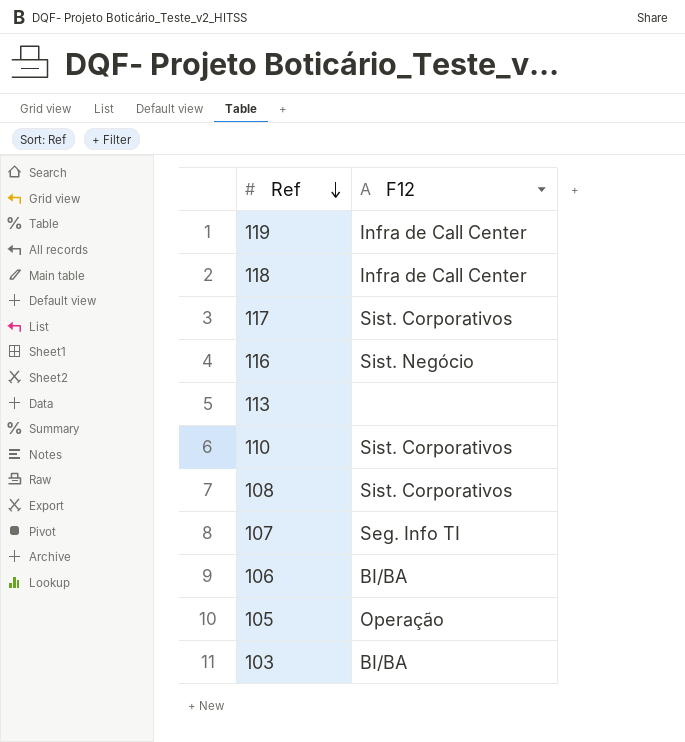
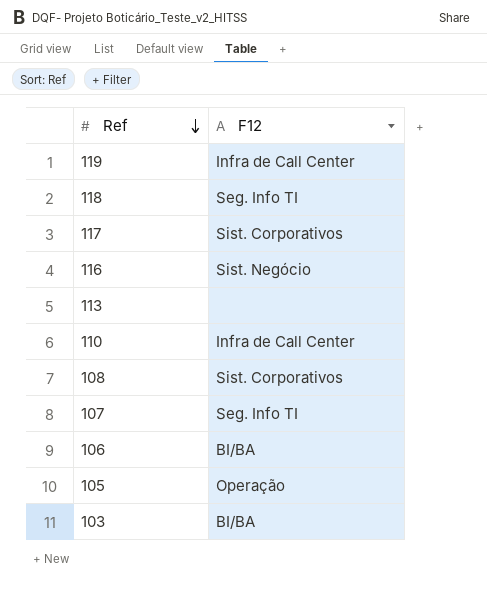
118 | F12: Infra de Call Center -> Seg. Info TI
110 | F12: Sist. Corporativos -> Infra de Call Center

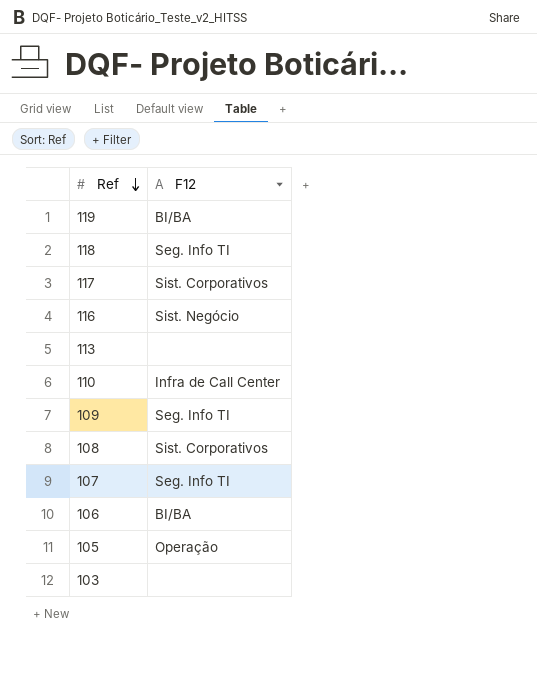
119 | F12: Infra de Call Center -> BI/BA
row 109: none -> Seg. Info TI
103 | F12: BI/BA -> none

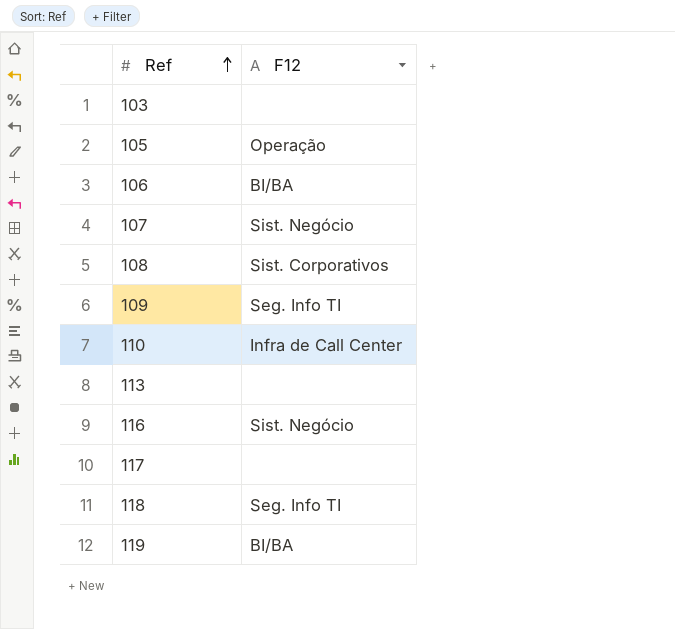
row order: Ref descending -> Ref ascending
107 | F12: Seg. Info TI -> Sist. Negócio
117 | F12: Sist. Corporativos -> none

